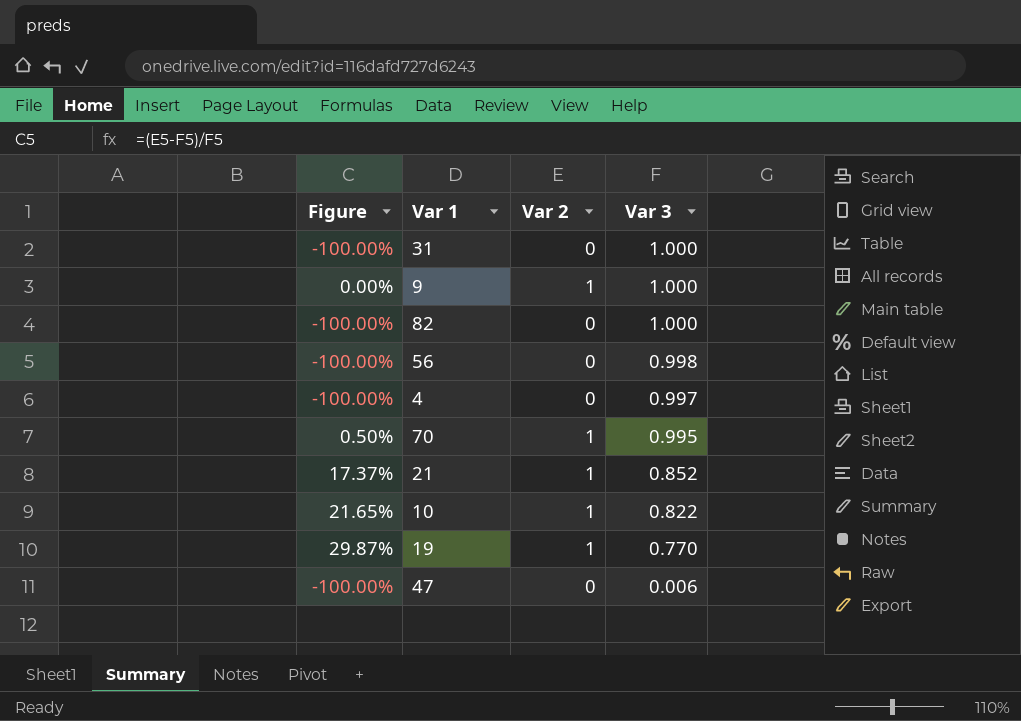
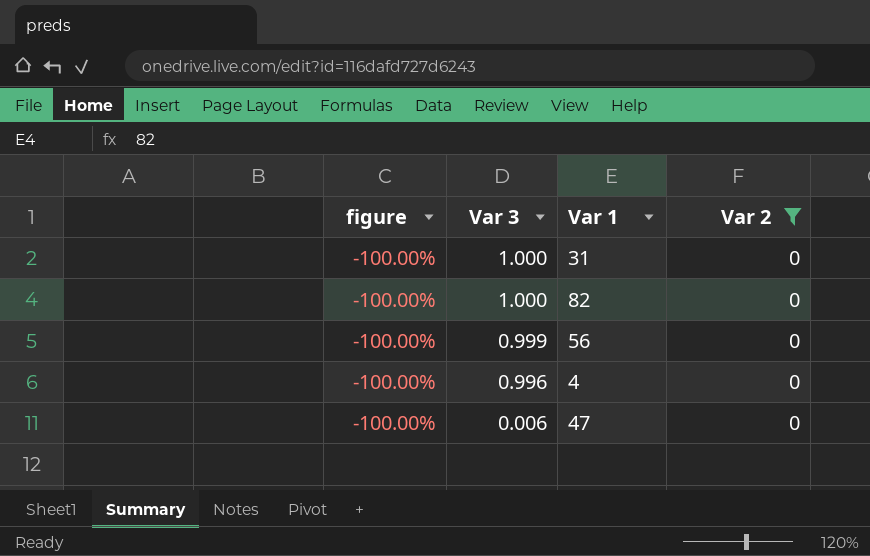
filter: none -> Var 2 = 0
column name: Figure -> figure
column Var 3 | position: 4 -> 2
56 | Var 3: 0.998 -> 0.999
4 | Var 3: 0.997 -> 0.996

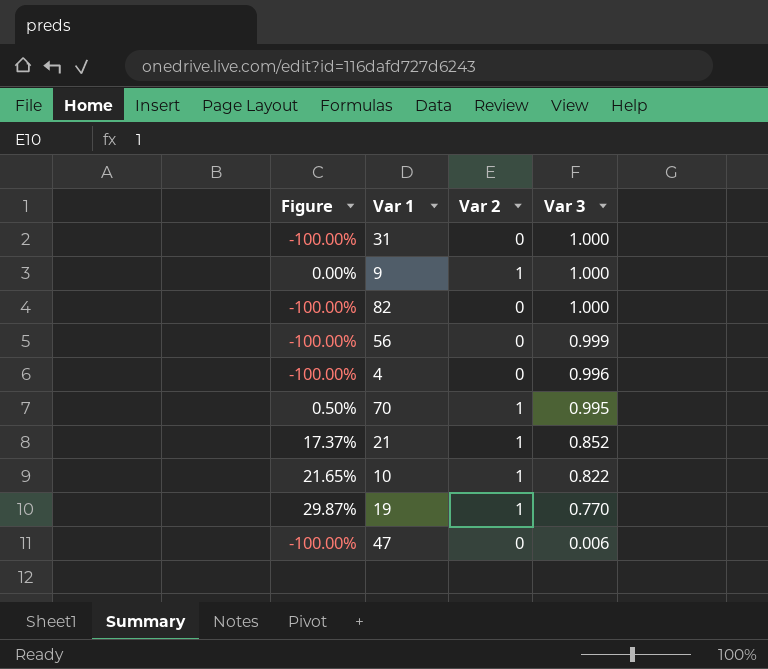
filter: Var 2 = 0 -> none
column name: figure -> Figure
column Var 3 | position: 2 -> 4

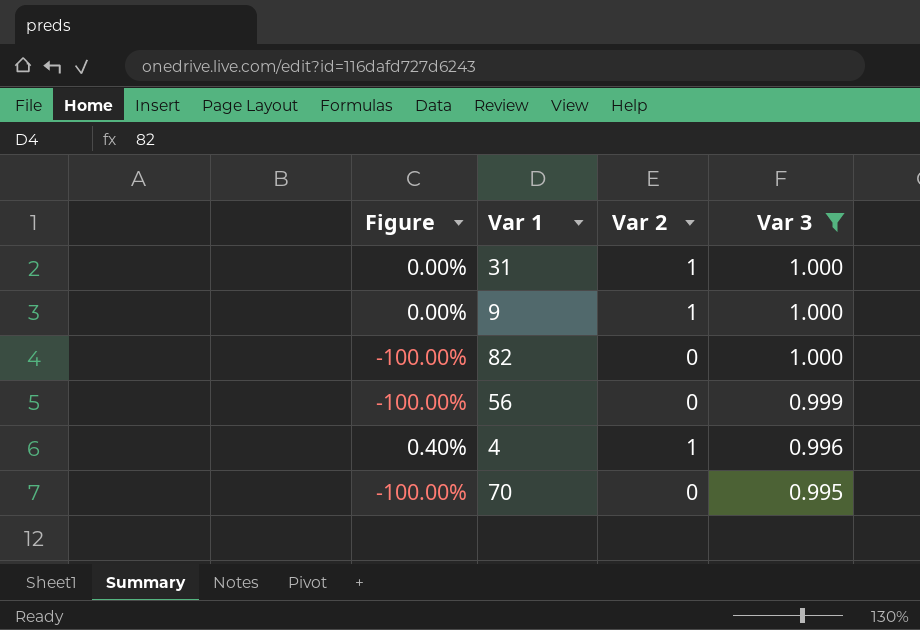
filter: none -> Var 3 >= 0.995
31 | Figure: -100.00% -> 0.00%
31 | Var 2: 0 -> 1
4 | Figure: -100.00% -> 0.40%
4 | Var 2: 0 -> 1
70 | Figure: 0.50% -> -100.00%
70 | Var 2: 1 -> 0

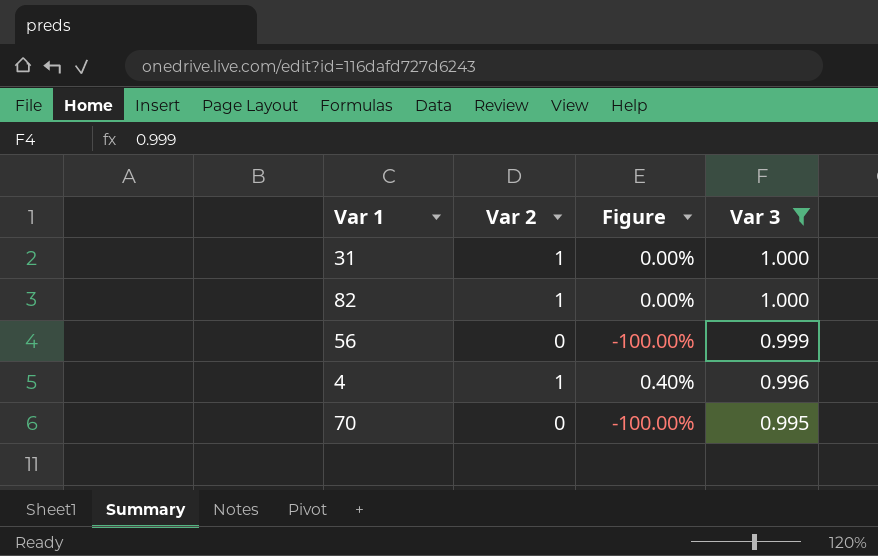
column Figure | position: 1 -> 3
row 9: 0.00% | 1 | 1.000 -> none
82 | Var 2: 0 -> 1
82 | Figure: -100.00% -> 0.00%

